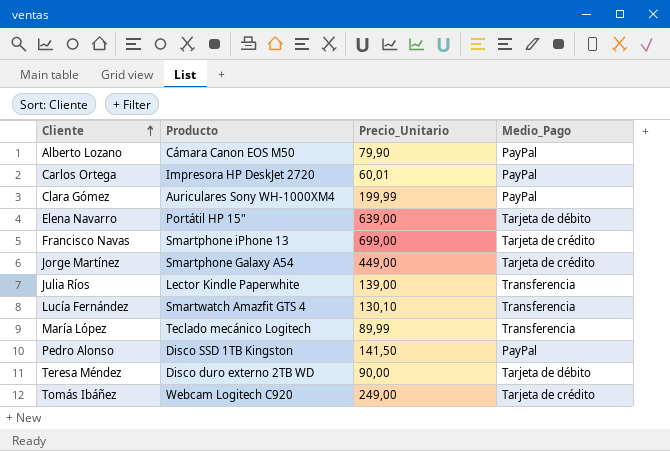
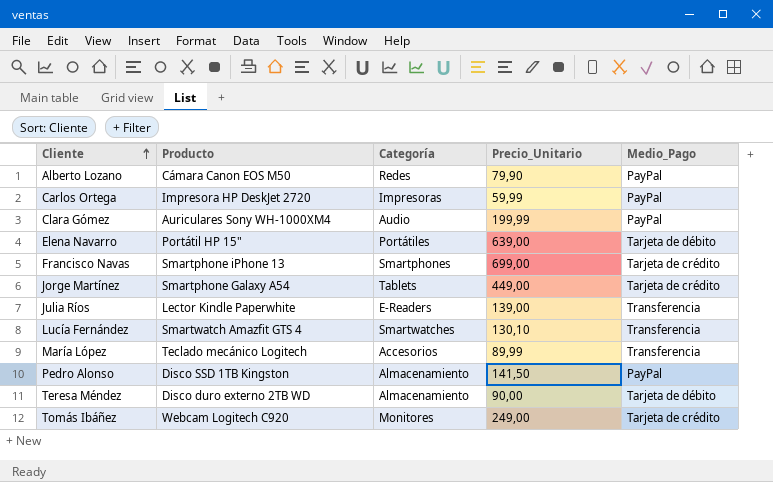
column Categoría | position: none -> 3
Carlos Ortega | Precio_Unitario: 60,01 -> 59,99

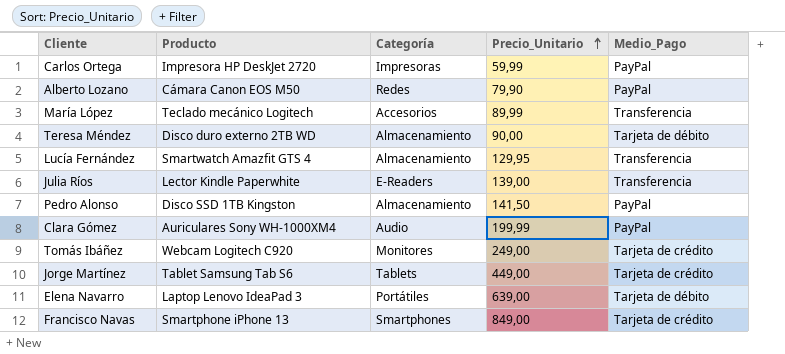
row order: Cliente ascending -> Precio_Unitario ascending
Lucía Fernández | Categoría: Smartwatches -> Almacenamiento
Lucía Fernández | Precio_Unitario: 130,10 -> 129,95
Jorge Martínez | Producto: Smartphone Galaxy A54 -> Tablet Samsung Tab S6
Elena Navarro | Producto: Portátil HP 15" -> Laptop Lenovo IdeaPad 3
Francisco Navas | Precio_Unitario: 699,00 -> 849,00

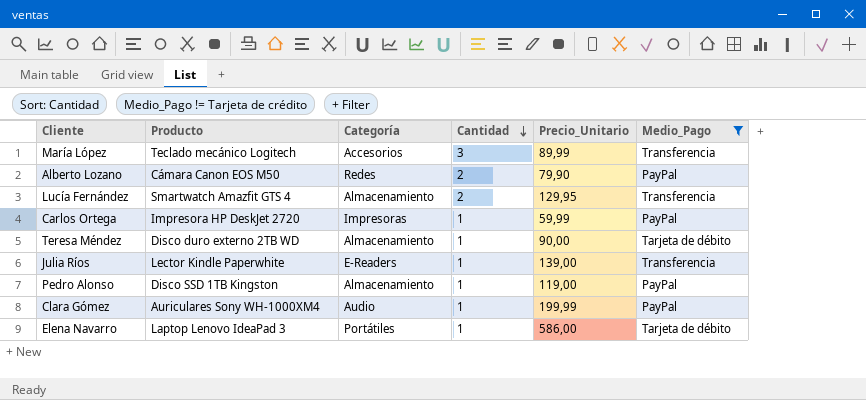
filter: none -> Medio_Pago != Tarjeta de crédito
row order: Precio_Unitario ascending -> Cantidad descending
column Cantidad | position: none -> 4
Pedro Alonso | Precio_Unitario: 141,50 -> 119,00
Elena Navarro | Precio_Unitario: 639,00 -> 586,00

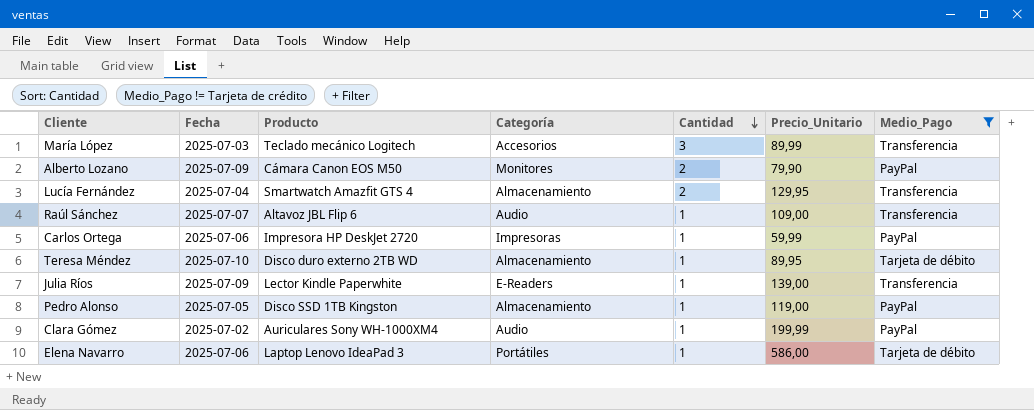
column Fecha | position: none -> 2
Alberto Lozano | Categoría: Redes -> Monitores
row Raúl Sánchez: none -> 2025-07-07 | Altavoz JBL Flip 6 | Audio | 1 | 109,00 | Transferencia
Teresa Méndez | Precio_Unitario: 90,00 -> 89,95

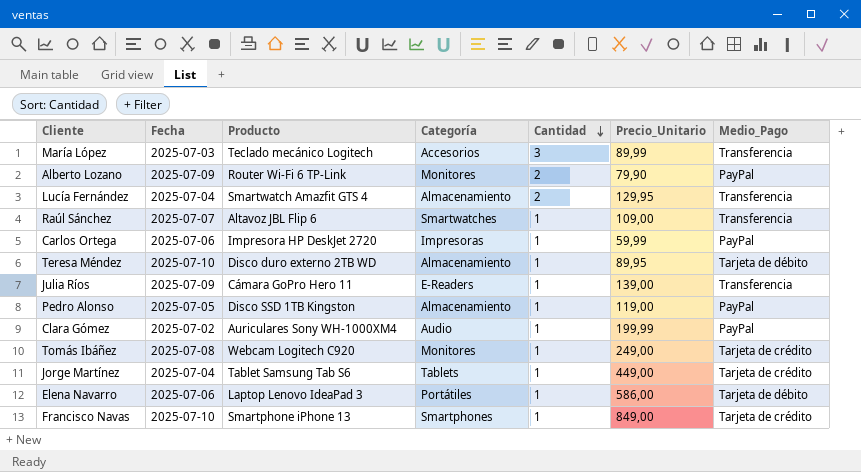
filter: Medio_Pago != Tarjeta de crédito -> none
Alberto Lozano | Producto: Cámara Canon EOS M50 -> Router Wi-Fi 6 TP-Link
Raúl Sánchez | Categoría: Audio -> Smartwatches
Julia Ríos | Producto: Lector Kindle Paperwhite -> Cámara GoPro Hero 11

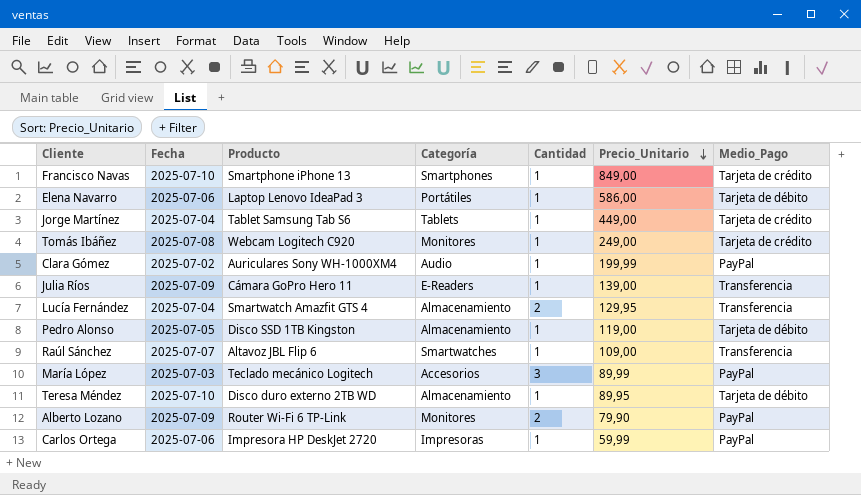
row order: Cantidad descending -> Precio_Unitario descending
Pedro Alonso | Medio_Pago: PayPal -> Tarjeta de débito
María López | Medio_Pago: Transferencia -> PayPal

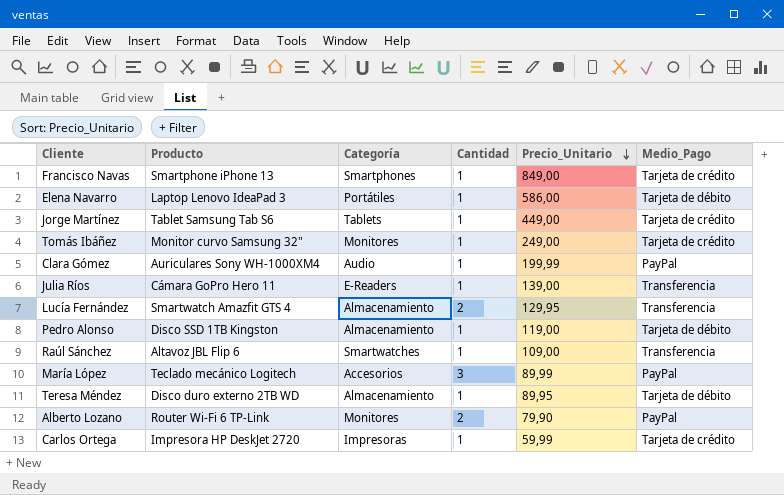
column Fecha | position: 2 -> none
Tomás Ibáñez | Producto: Webcam Logitech C920 -> Monitor curvo Samsung 32"
Carlos Ortega | Medio_Pago: PayPal -> Tarjeta de crédito

